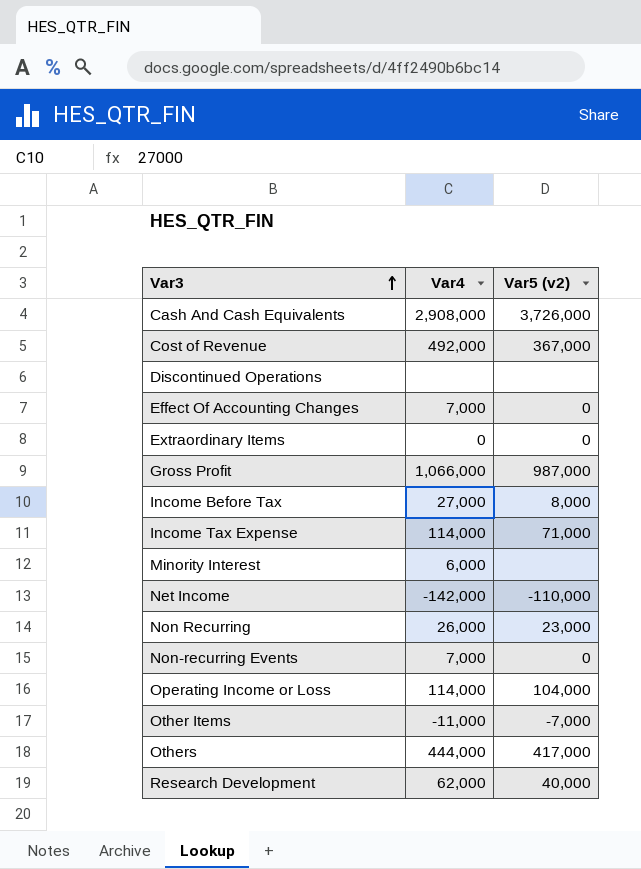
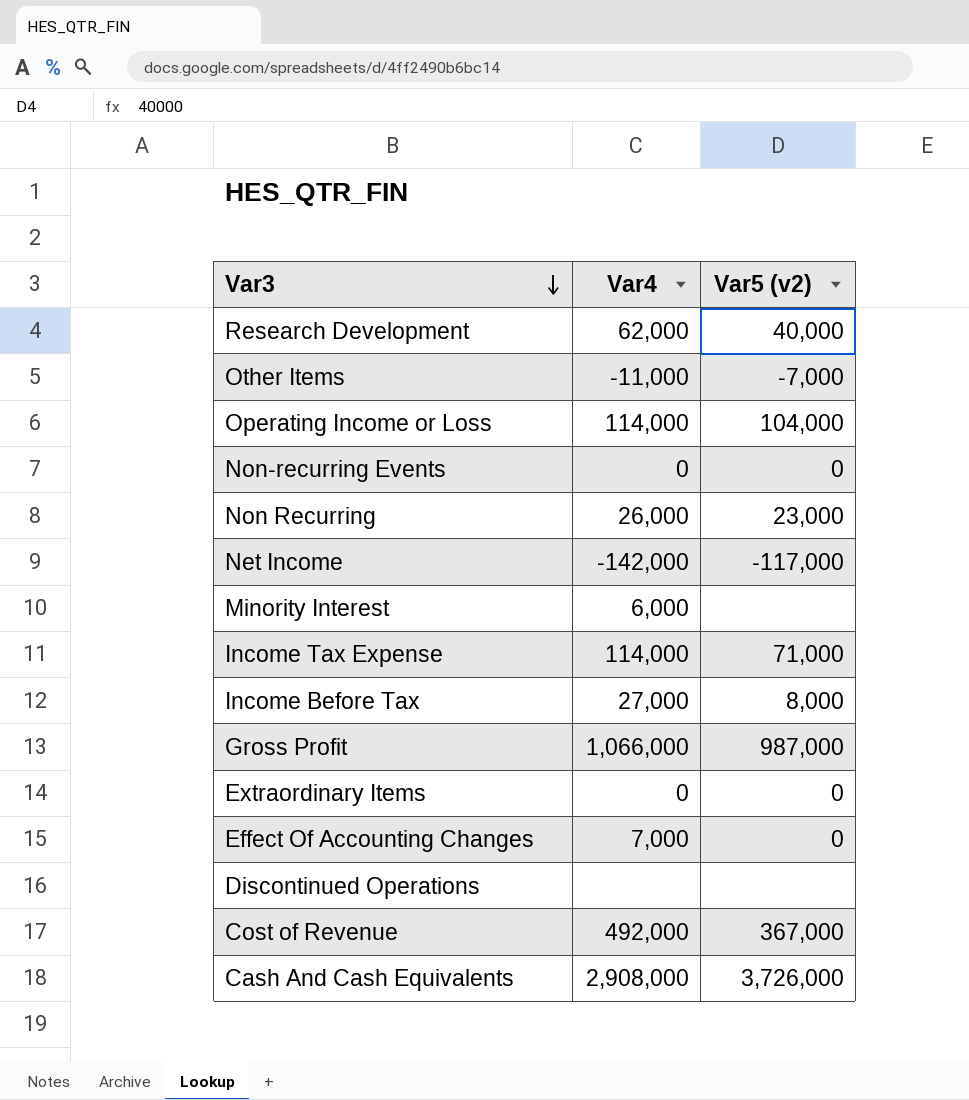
row order: Var3 ascending -> Var3 descending
row Others: 444,000 | 417,000 -> none
Non-recurring Events | Var4: 7,000 -> 0
Net Income | Var5 (v2): -110,000 -> -117,000

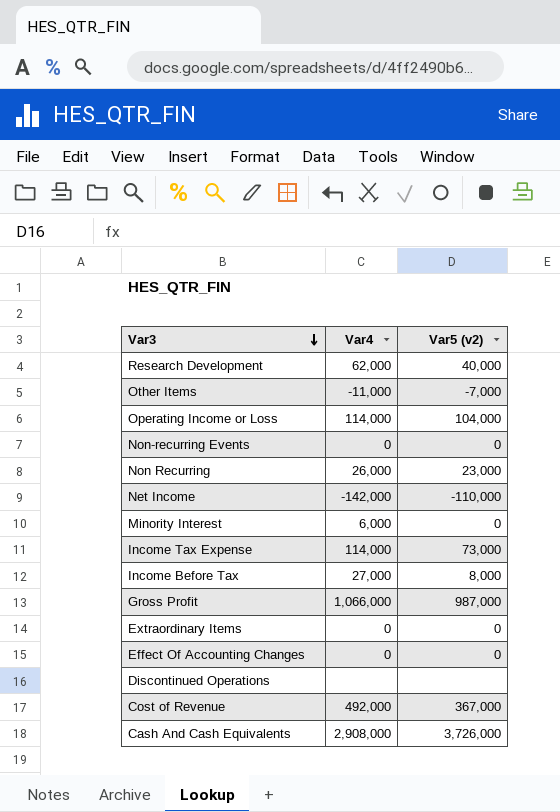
Net Income | Var5 (v2): -117,000 -> -110,000
Minority Interest | Var5 (v2): none -> 0
Income Tax Expense | Var5 (v2): 71,000 -> 73,000
Effect Of Accounting Changes | Var4: 7,000 -> 0

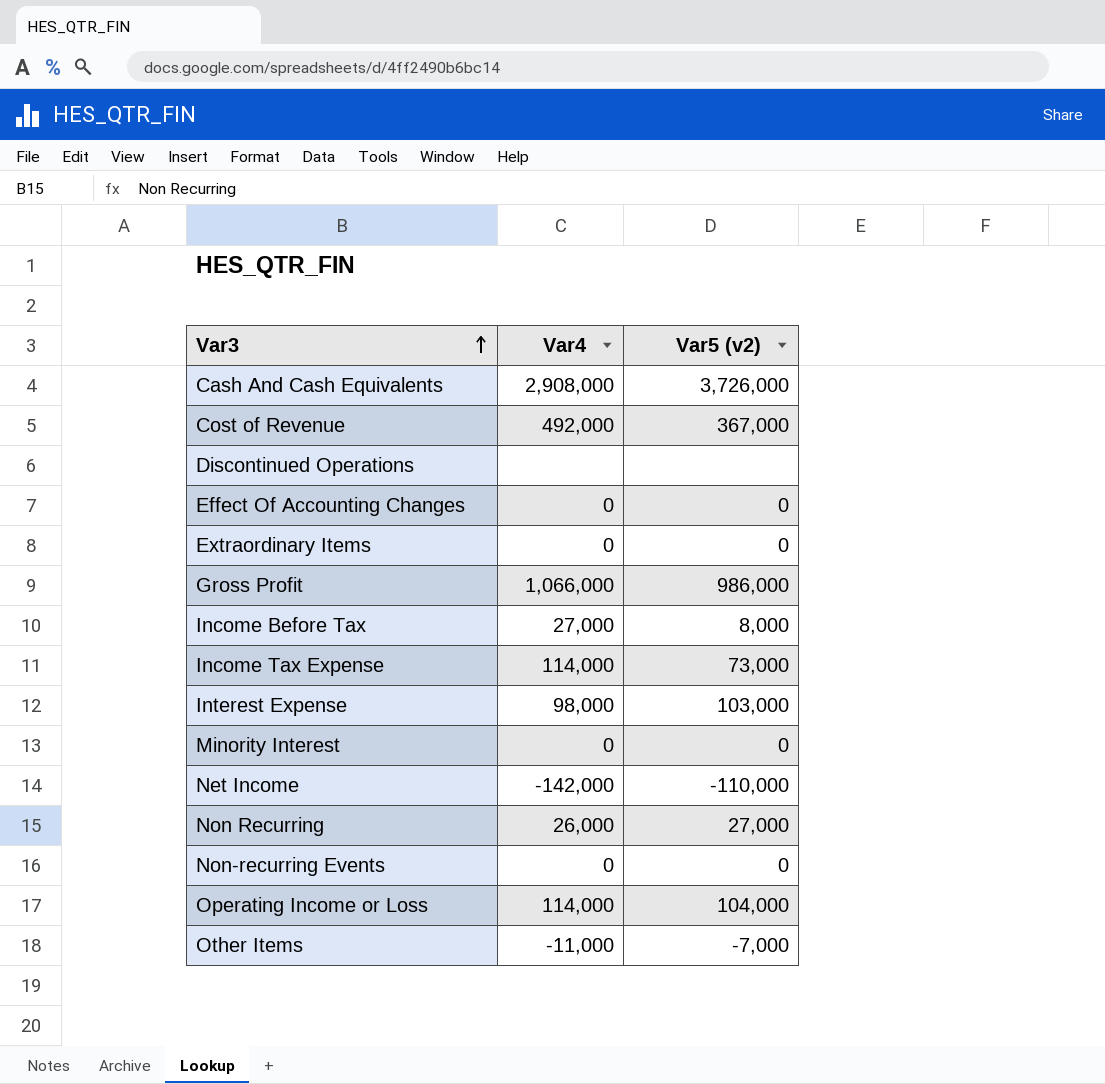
row order: Var3 descending -> Var3 ascending
row Research Development: 62,000 | 40,000 -> none
Gross Profit | Var5 (v2): 987,000 -> 986,000
row Interest Expense: none -> 98,000 | 103,000
Minority Interest | Var4: 6,000 -> 0
Non Recurring | Var5 (v2): 23,000 -> 27,000

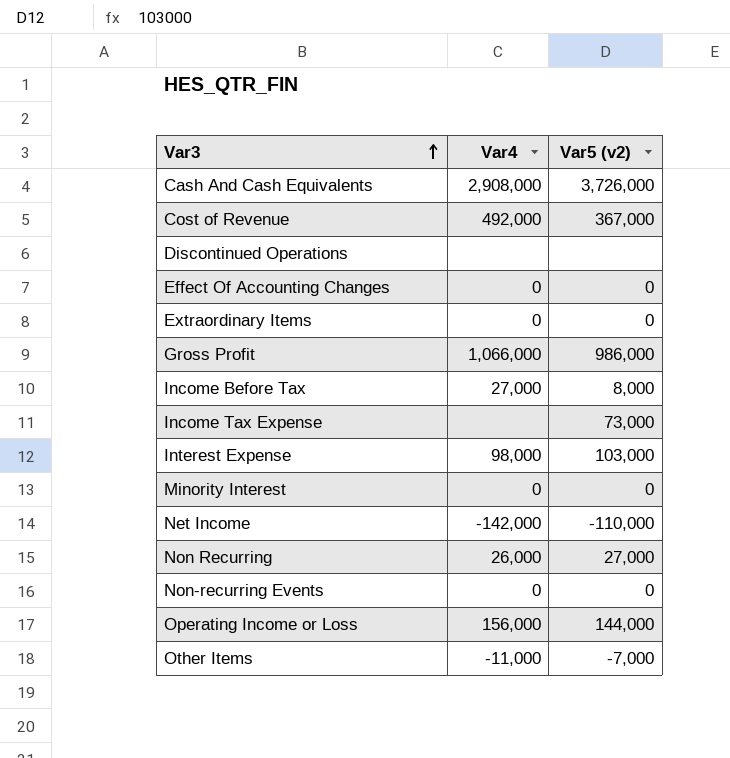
Income Tax Expense | Var4: 114,000 -> none
Operating Income or Loss | Var4: 114,000 -> 156,000
Operating Income or Loss | Var5 (v2): 104,000 -> 144,000

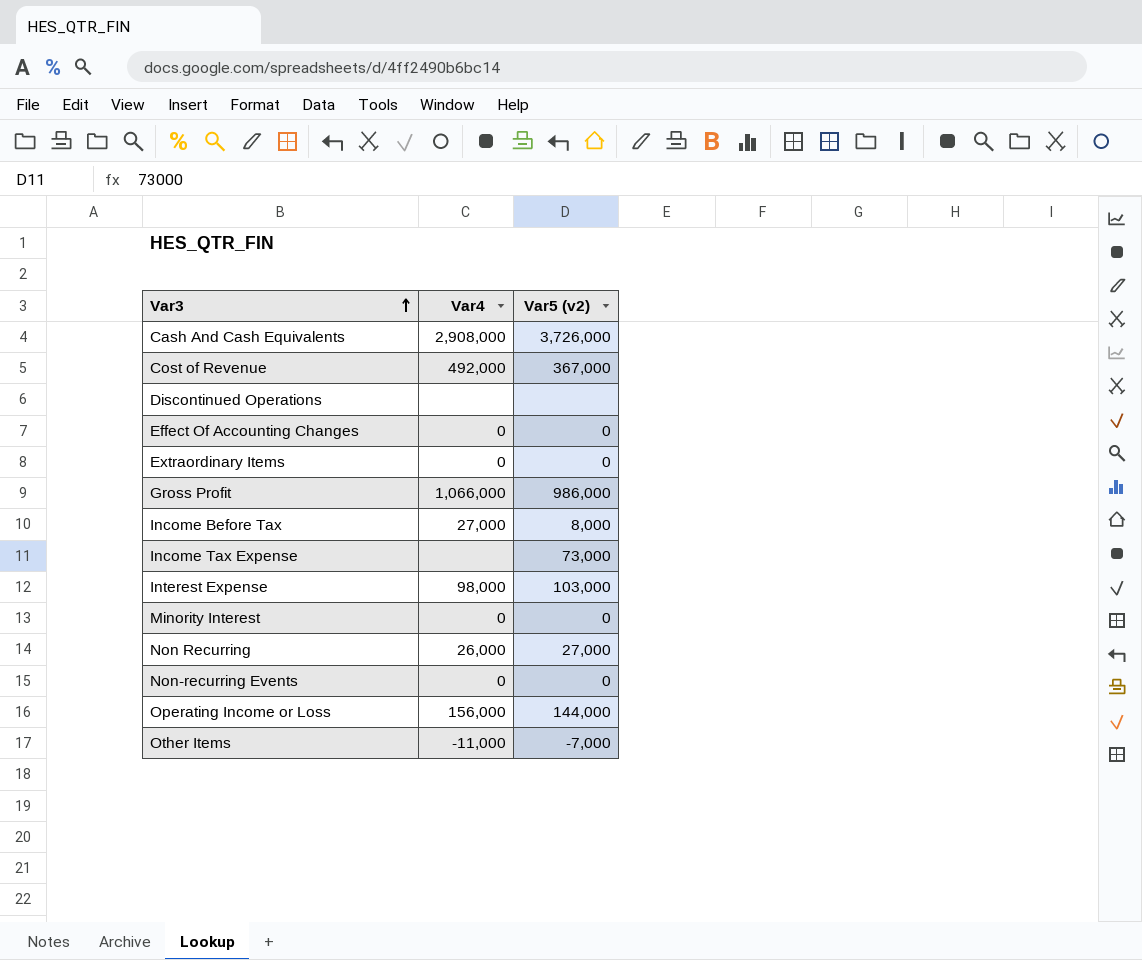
row Net Income: -142,000 | -110,000 -> none

